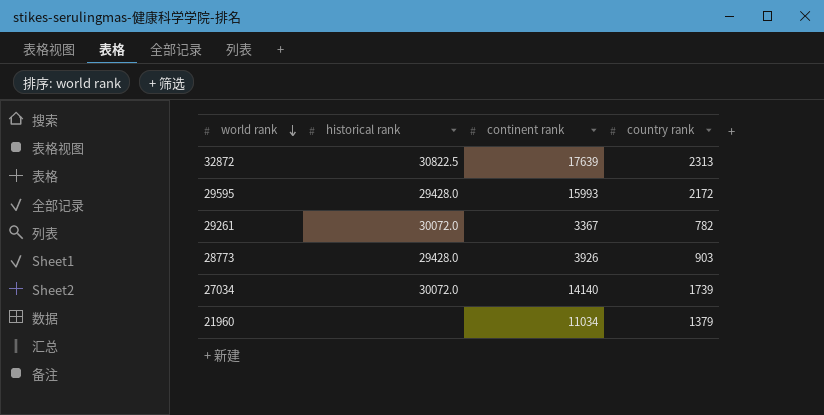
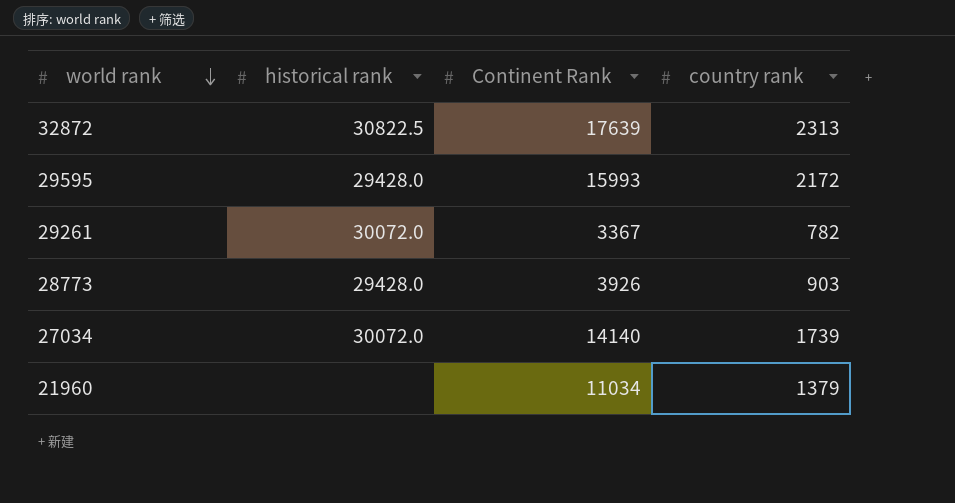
column name: continent rank -> Continent Rank

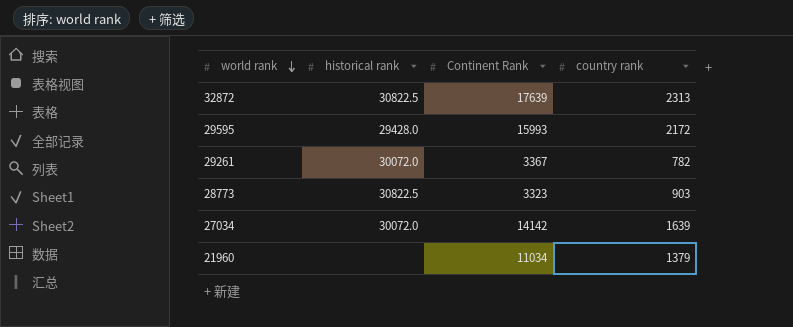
28773 | historical rank: 29428.0 -> 30822.5
28773 | Continent Rank: 3926 -> 3323
27034 | Continent Rank: 14140 -> 14142
27034 | country rank: 1739 -> 1639

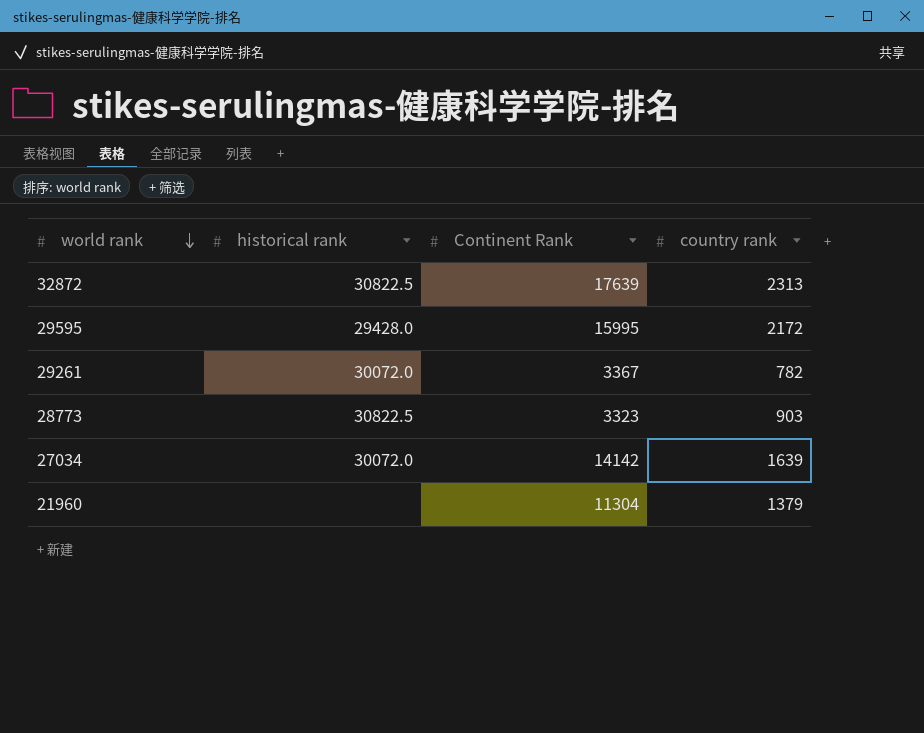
29595 | Continent Rank: 15993 -> 15995
21960 | Continent Rank: 11034 -> 11304

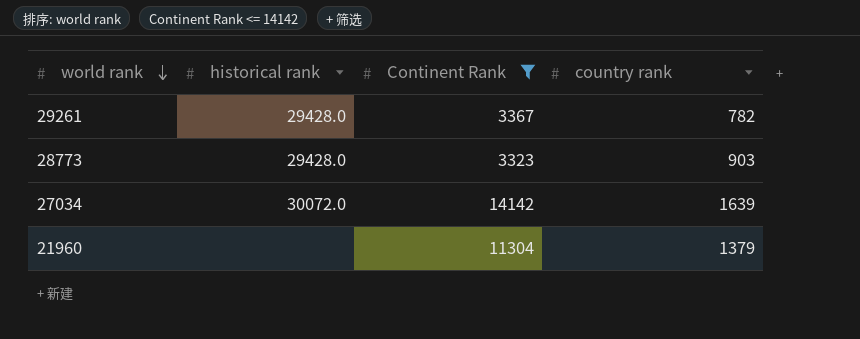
filter: none -> Continent Rank <= 14142
29261 | historical rank: 30072.0 -> 29428.0
28773 | historical rank: 30822.5 -> 29428.0

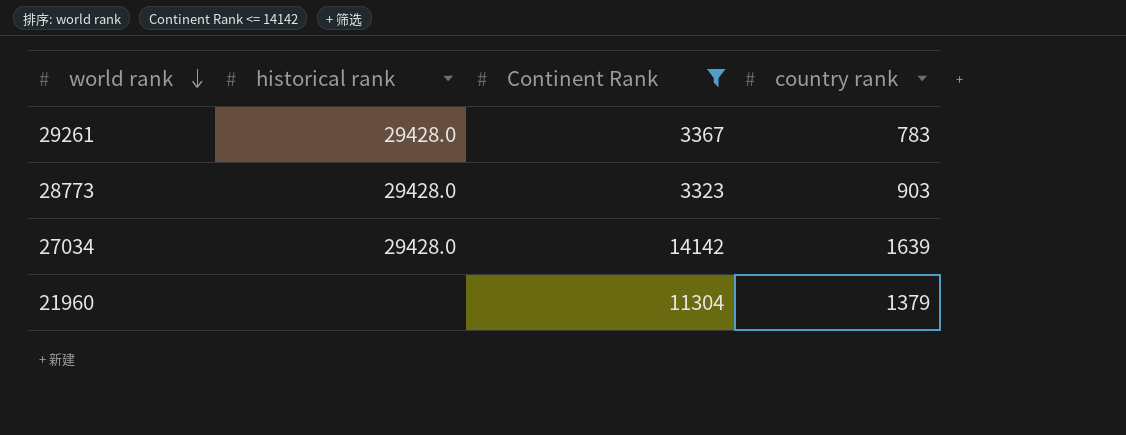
29261 | country rank: 782 -> 783
27034 | historical rank: 30072.0 -> 29428.0

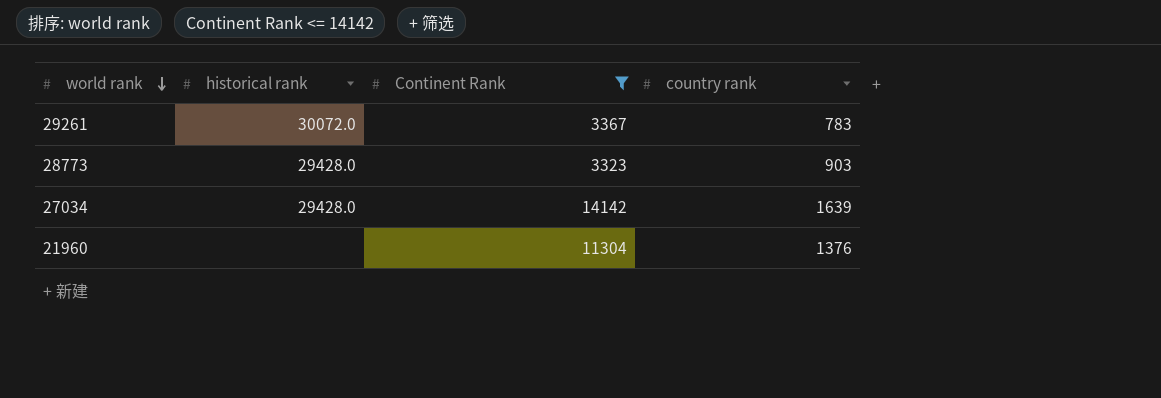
29261 | historical rank: 29428.0 -> 30072.0
21960 | country rank: 1379 -> 1376

